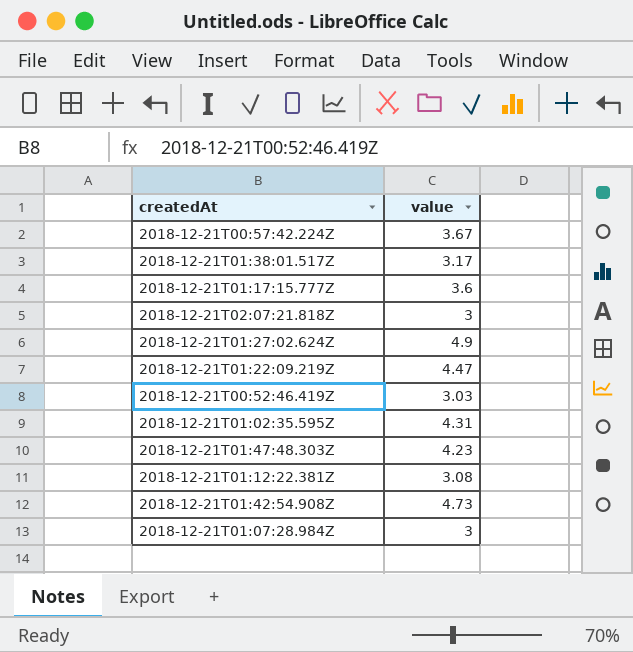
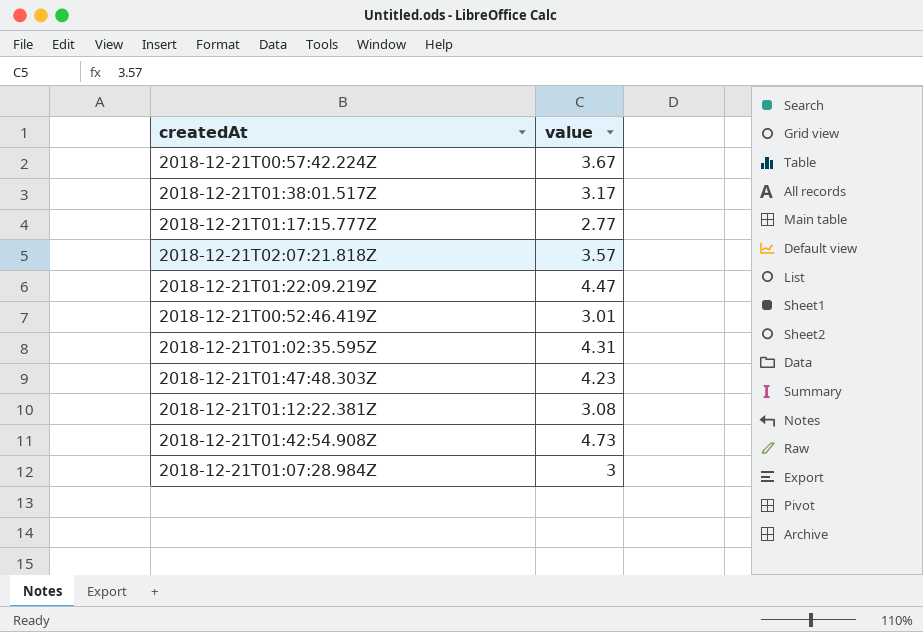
row 2018-12-21T01:27:02.624Z: 4.9 -> none
2018-12-21T01:17:15.777Z | value: 3.6 -> 2.77
2018-12-21T02:07:21.818Z | value: 3 -> 3.57
2018-12-21T00:52:46.419Z | value: 3.03 -> 3.01

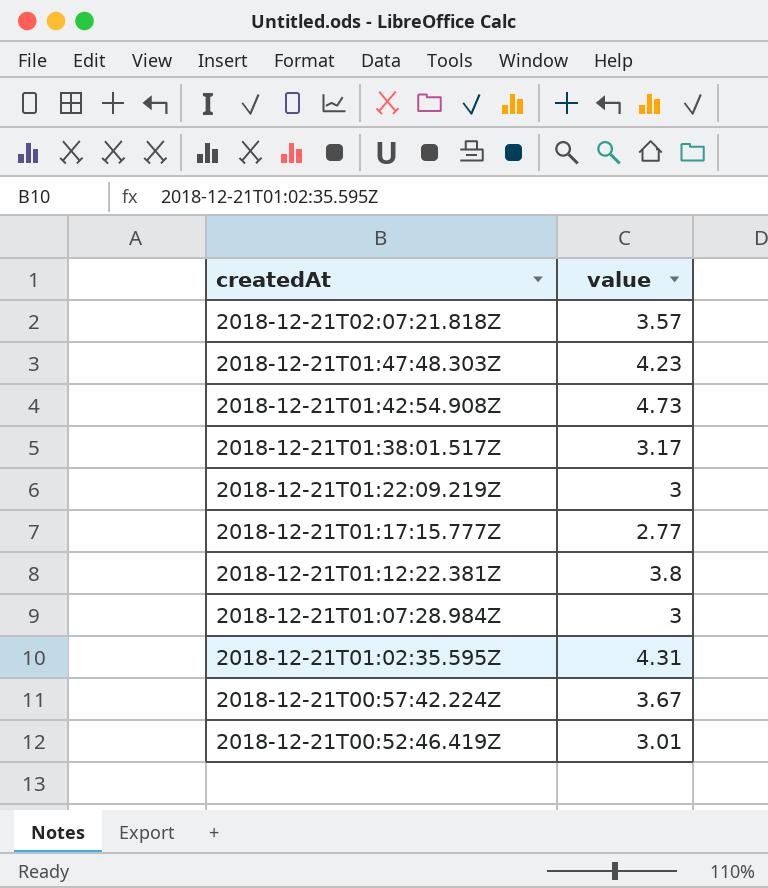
row order: none -> createdAt descending
2018-12-21T01:22:09.219Z | value: 4.47 -> 3
2018-12-21T01:12:22.381Z | value: 3.08 -> 3.8

